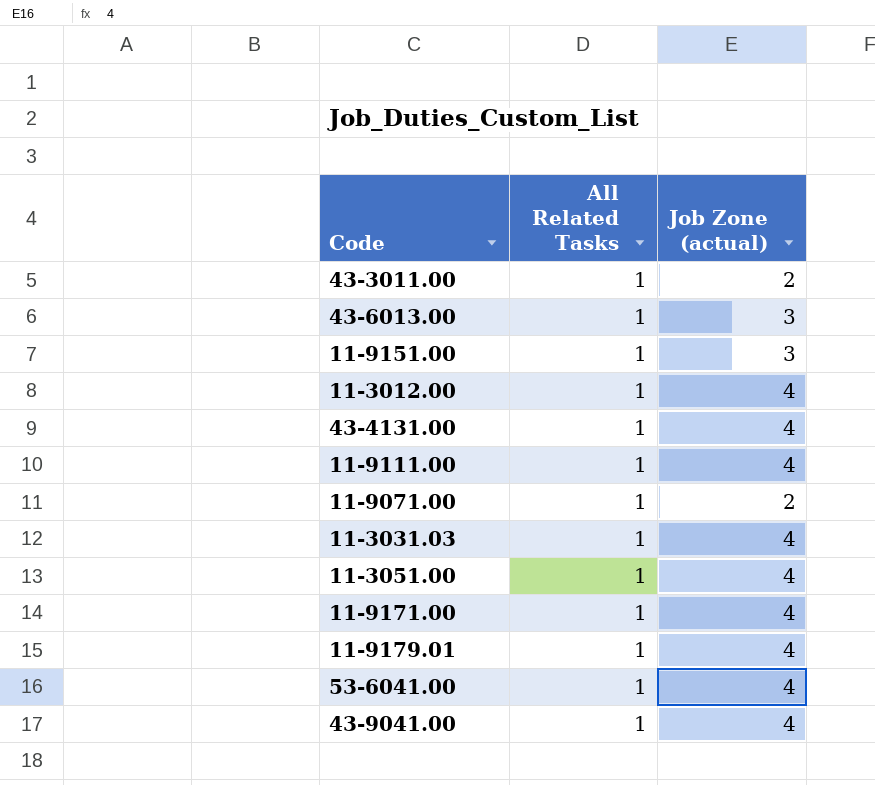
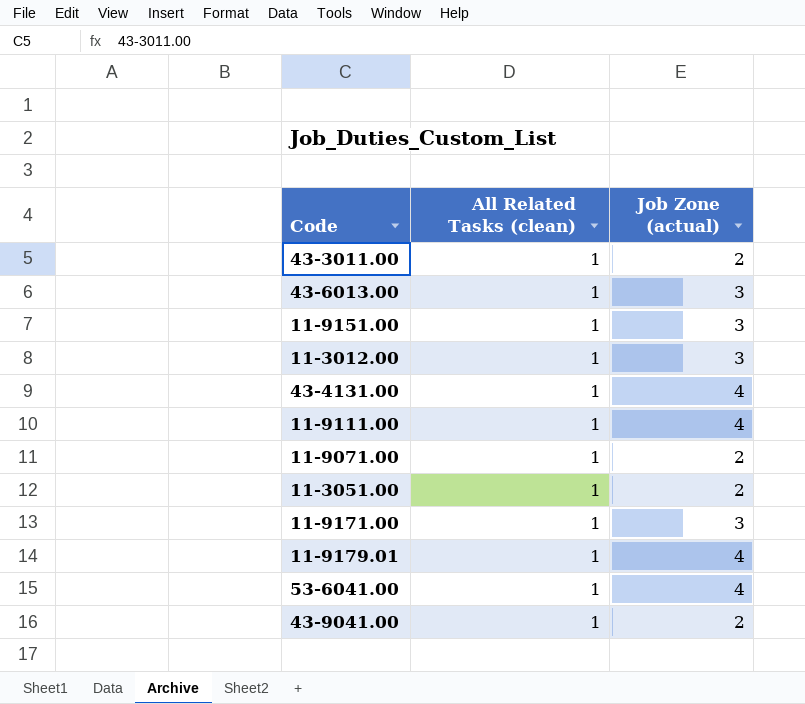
column name: All Related Tasks -> All Related Tasks (clean)
row 11-3031.03: 1 | 4 -> none
11-3012.00 | Job Zone (actual): 4 -> 3
11-3051.00 | Job Zone (actual): 4 -> 2
11-9171.00 | Job Zone (actual): 4 -> 3
43-9041.00 | Job Zone (actual): 4 -> 2

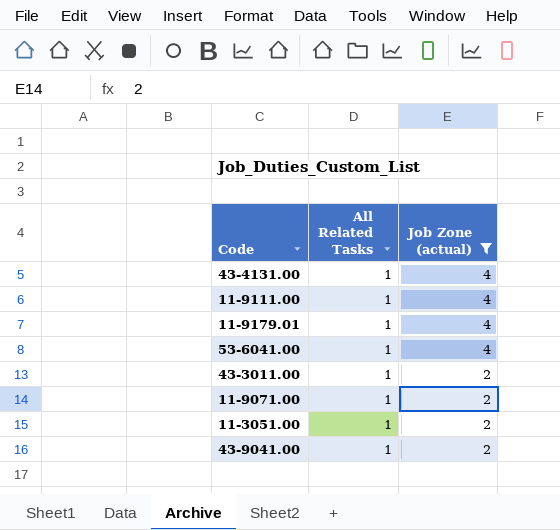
filter: none -> Job Zone (actual) != 3
row order: none -> Job Zone (actual) descending
column name: All Related Tasks (clean) -> All Related Tasks

